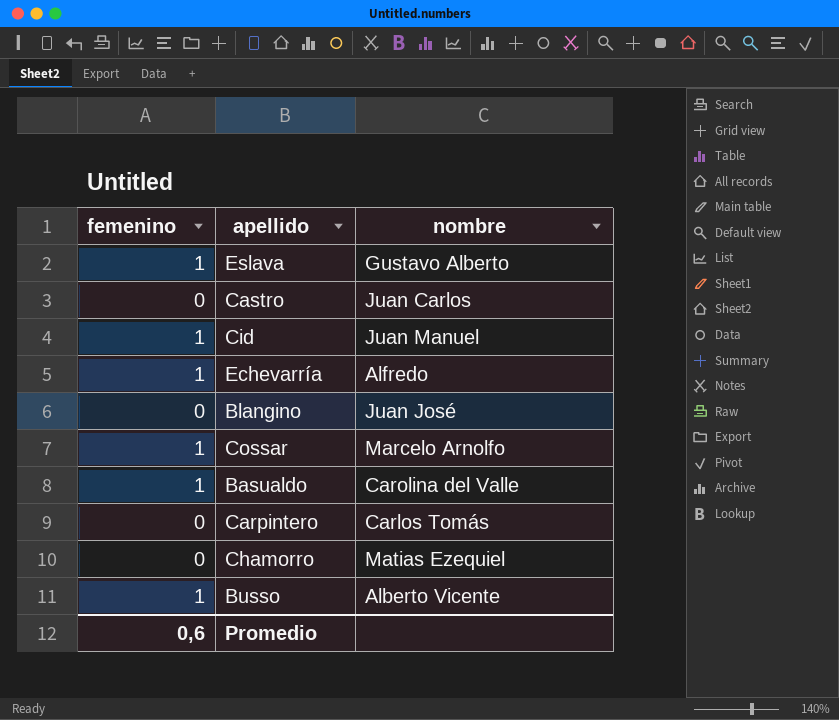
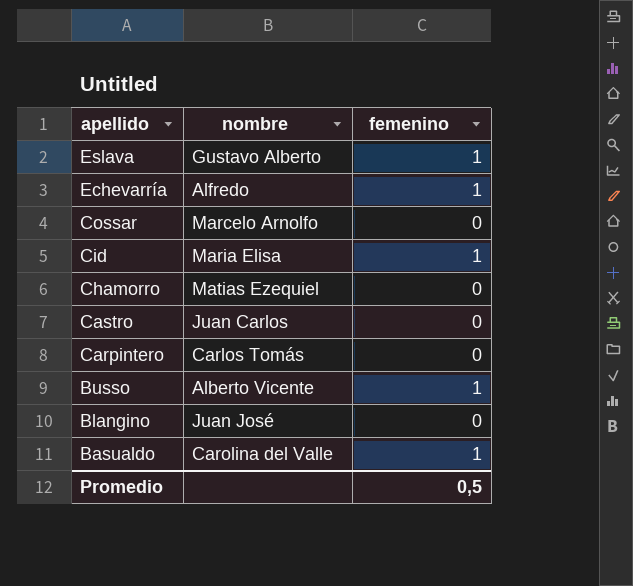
row order: none -> apellido descending
column femenino | position: 1 -> 3
Cossar | femenino: 1 -> 0
Cid | nombre: Juan Manuel -> Maria Elisa
Promedio | femenino: 0,6 -> 0,5

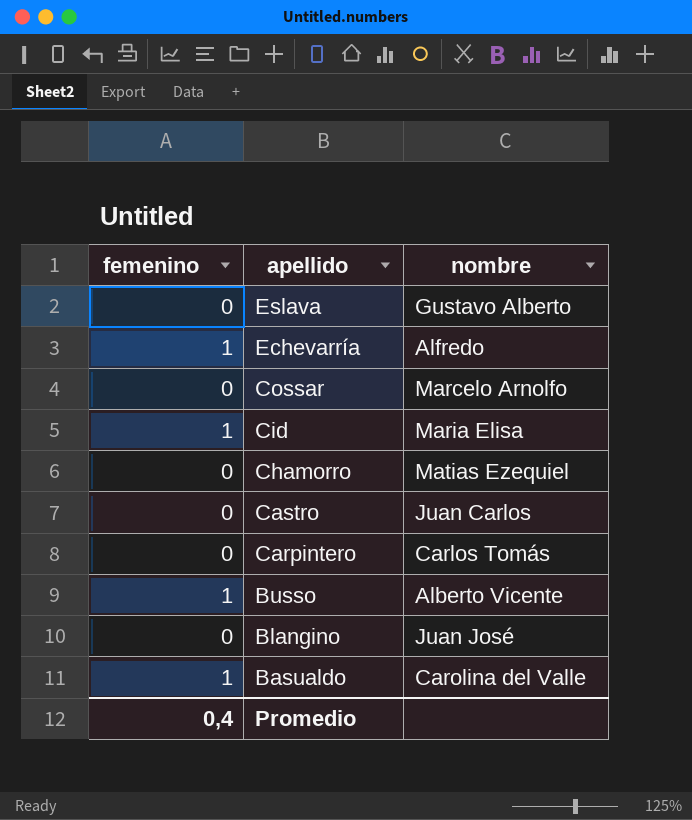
column femenino | position: 3 -> 1
Eslava | femenino: 1 -> 0
Promedio | femenino: 0,5 -> 0,4

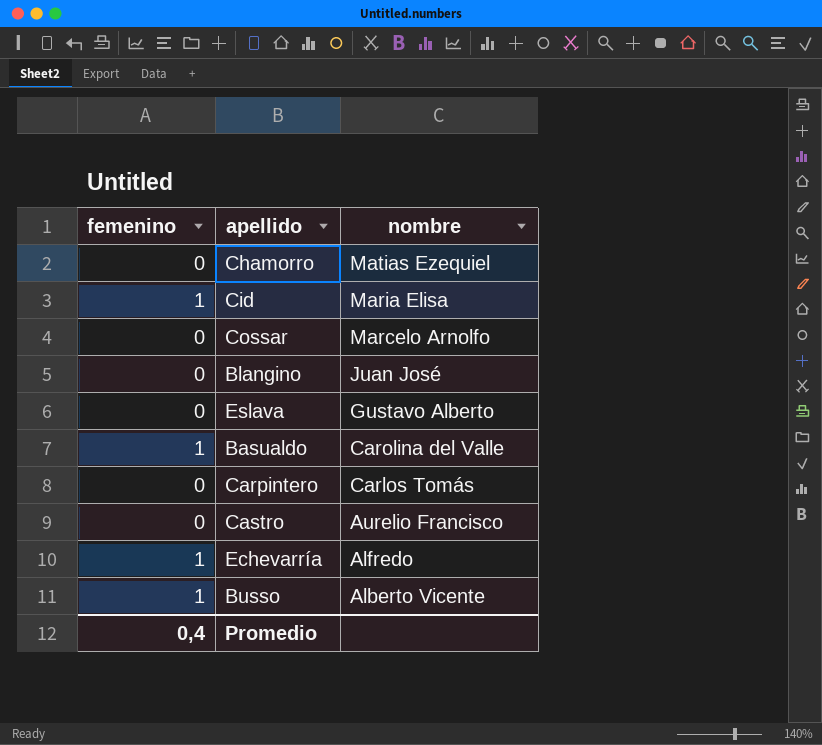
row order: apellido descending -> nombre descending
Castro | nombre: Juan Carlos -> Aurelio Francisco

